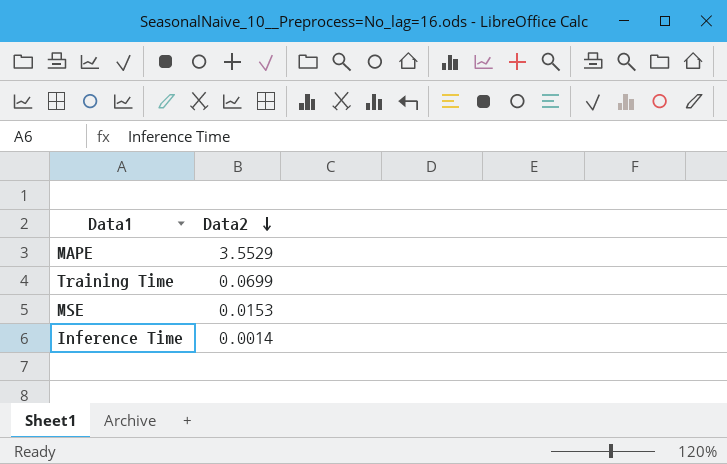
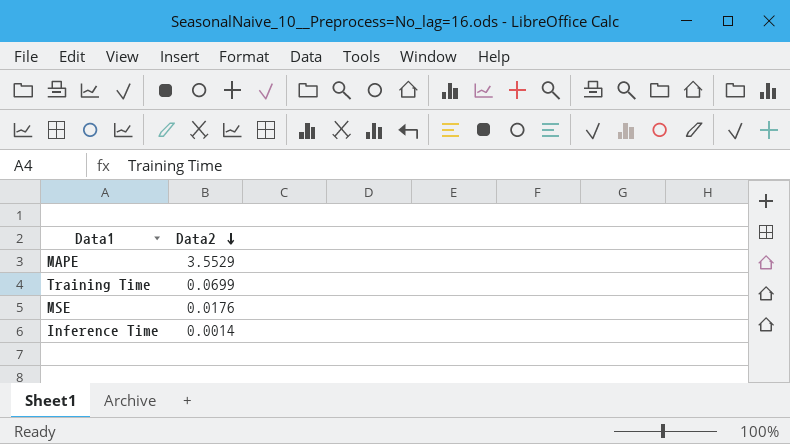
MSE | Data2: 0.0153 -> 0.0176

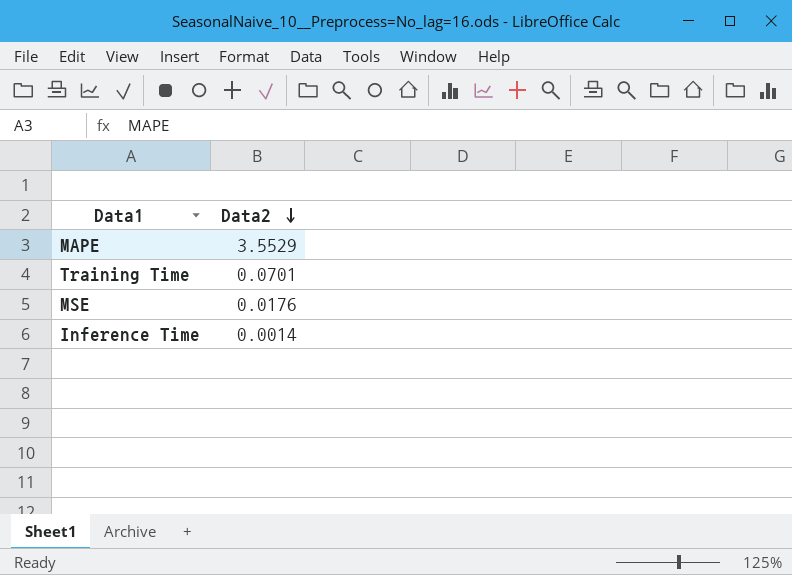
Training Time | Data2: 0.0699 -> 0.0701

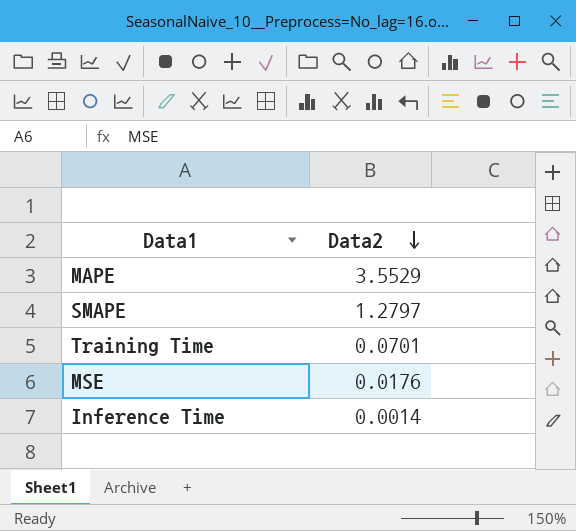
row SMAPE: none -> 1.2797

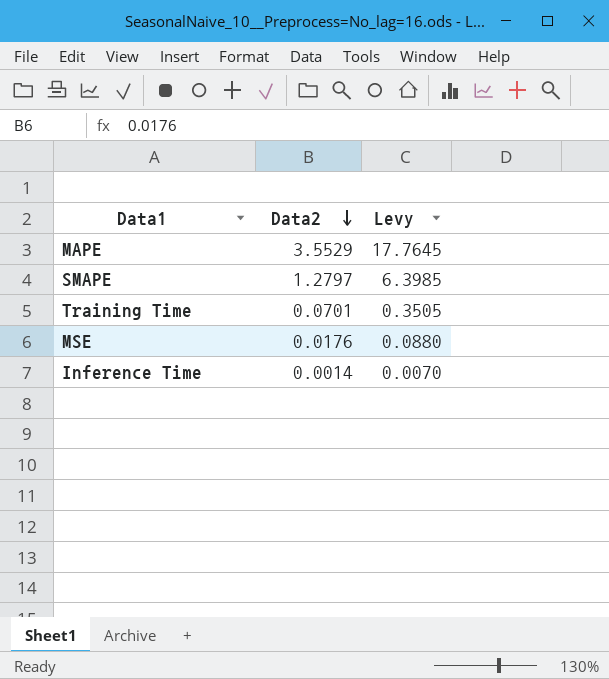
column Levy | formula: none -> [Data2] * 5

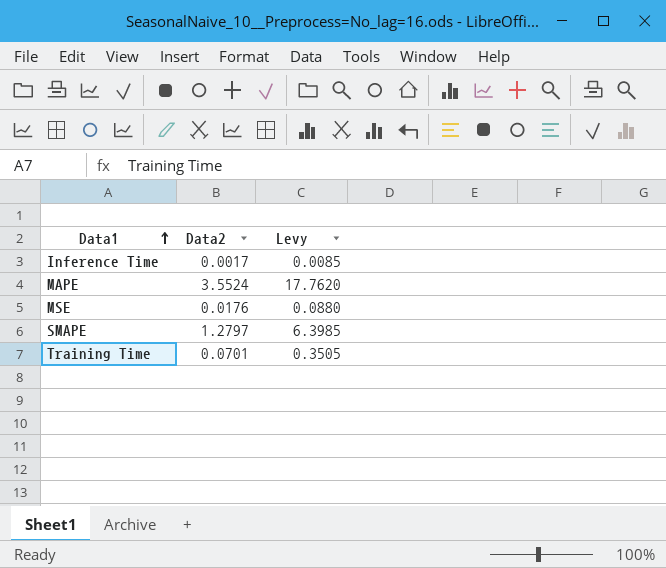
row order: Data2 descending -> Data1 ascending
Inference Time | Data2: 0.0014 -> 0.0017
Inference Time | Levy: 0.0070 -> 0.0085
MAPE | Data2: 3.5529 -> 3.5524
MAPE | Levy: 17.7645 -> 17.7620

